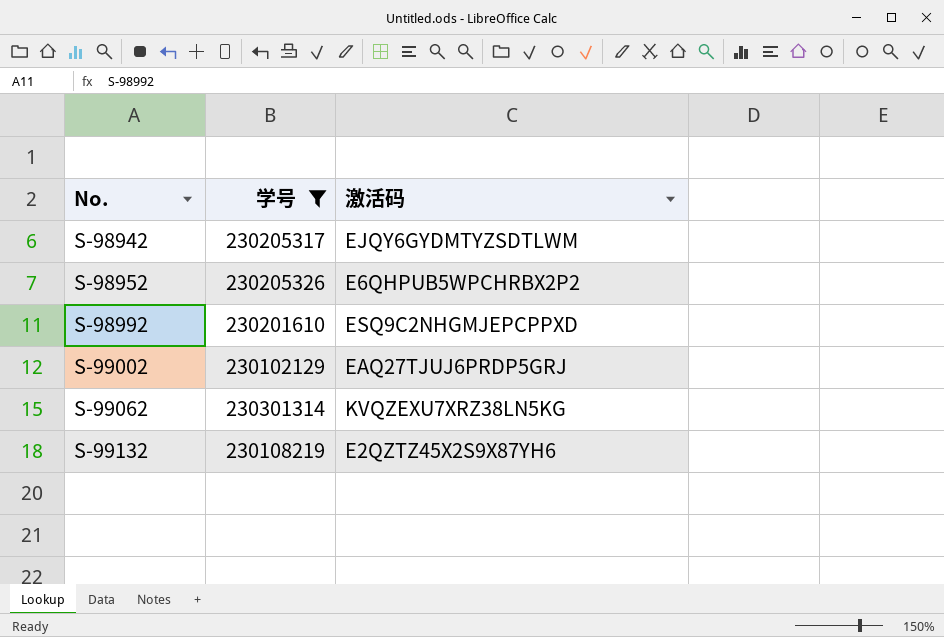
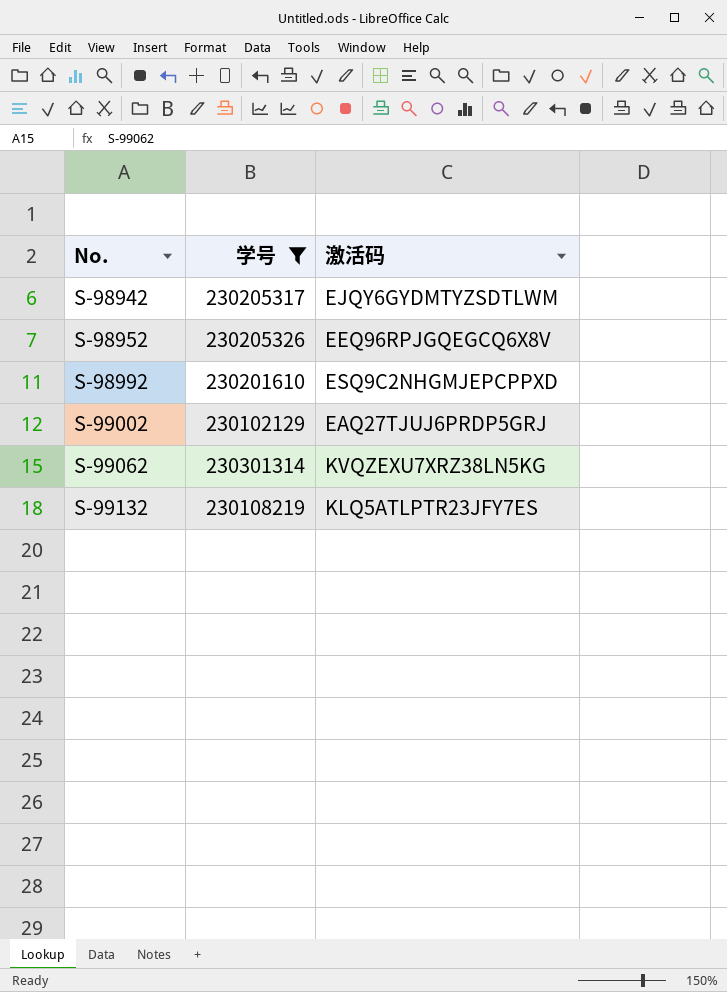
S-98952 | 激活码: E6QHPUB5WPCHRBX2P2 -> EEQ96RPJGQEGCQ6X8V
S-99132 | 激活码: E2QZTZ45X2S9X87YH6 -> KLQ5ATLPTR23JFY7ES

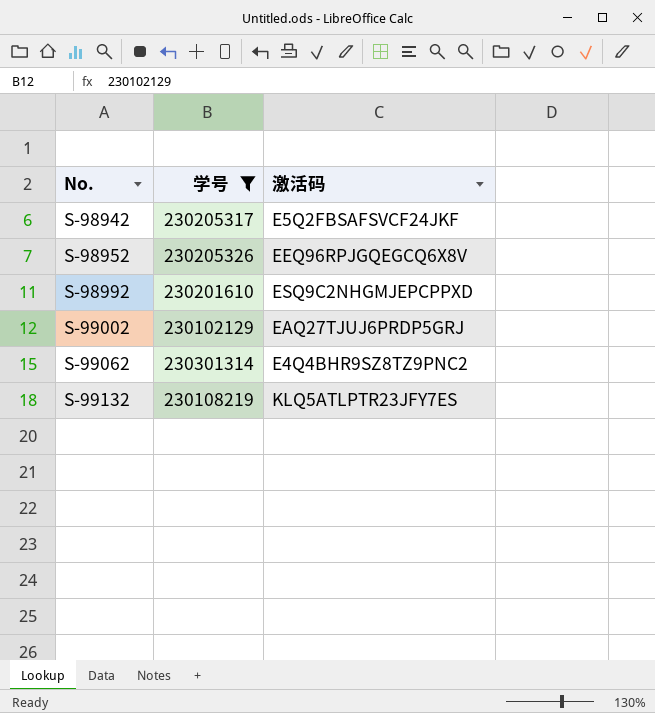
S-98942 | 激活码: EJQY6GYDMTYZSDTLWM -> E5Q2FBSAFSVCF24JKF
S-99062 | 激活码: KVQZEXU7XRZ38LN5KG -> E4Q4BHR9SZ8TZ9PNC2

